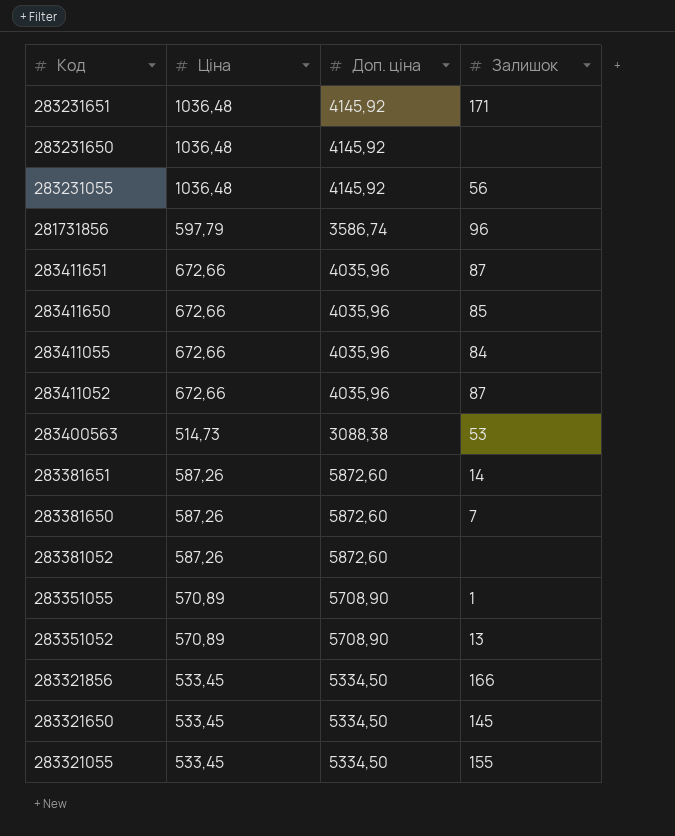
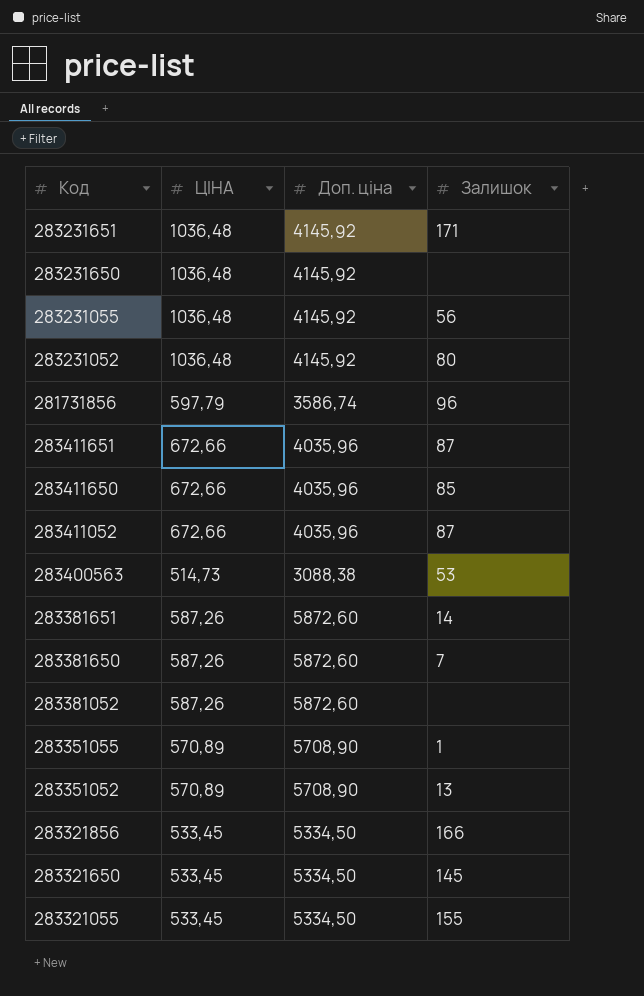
column name: Ціна -> ЦІНА
row 283411055: 672,66 | 4035,96 | 84 -> none
row 283231052: none -> 1036,48 | 4145,92 | 80

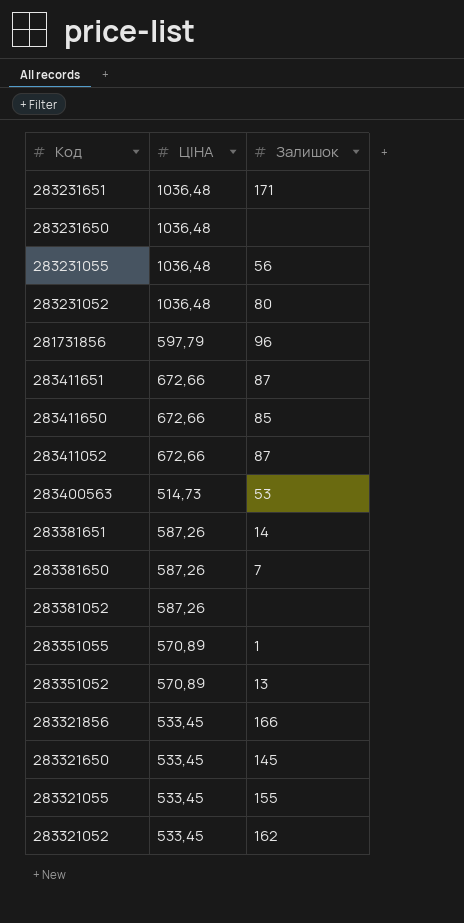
column Доп. ціна | position: 3 -> none
row 283321052: none -> 533,45 | 162

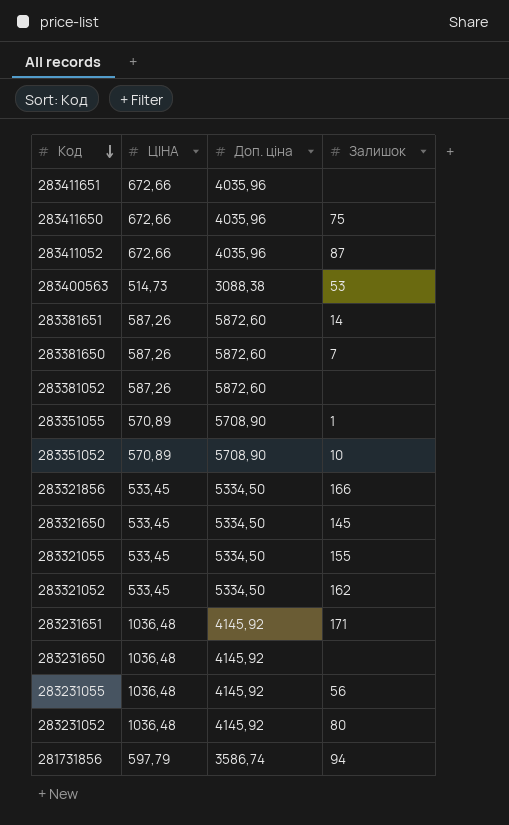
row order: none -> Код descending
column Доп. ціна | position: none -> 3
283411651 | Залишок: 87 -> none
283411650 | Залишок: 85 -> 75
283351052 | Залишок: 13 -> 10
281731856 | Залишок: 96 -> 94

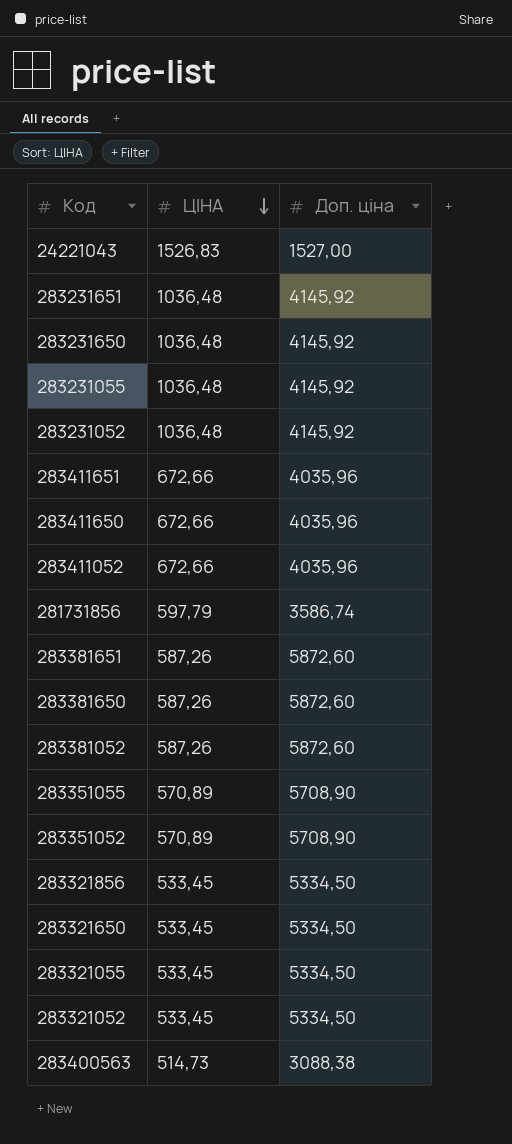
row order: Код descending -> ЦІНА descending
column Залишок | position: 4 -> none
row 24221043: none -> 1526,83 | 1527,00

